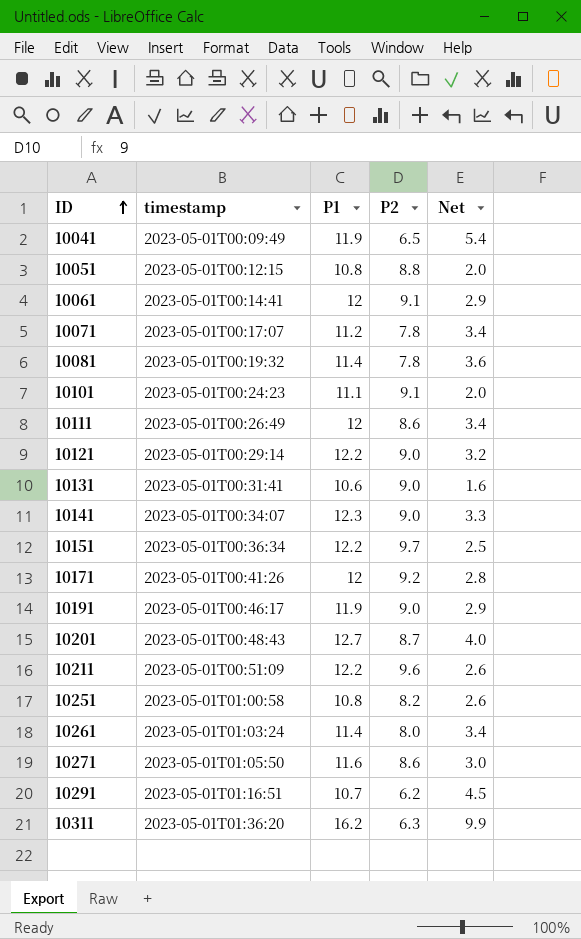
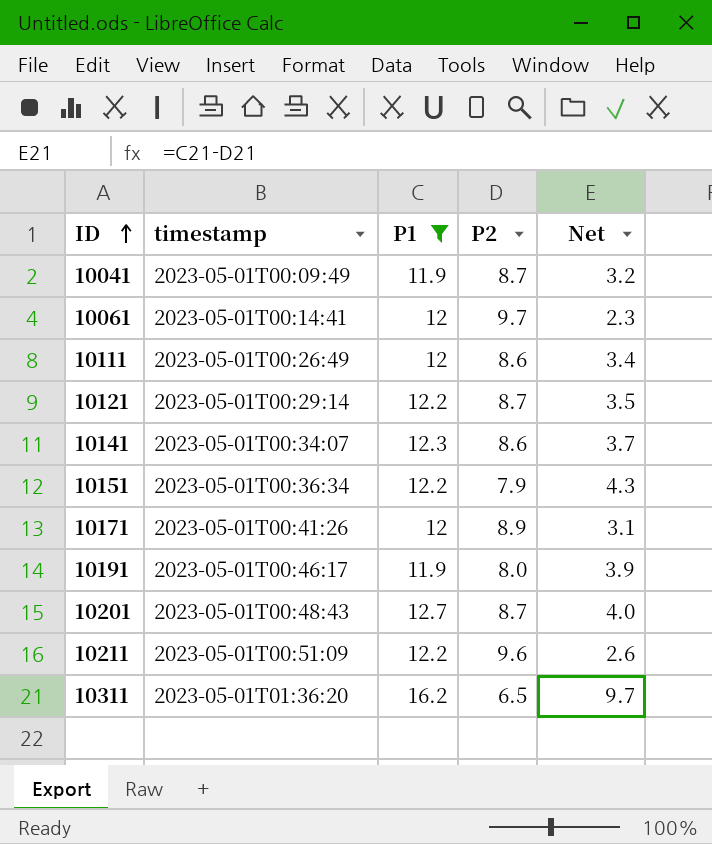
filter: none -> P1 >= 11.9
10041 | P2: 6.5 -> 8.7
10041 | Net: 5.4 -> 3.2
10061 | P2: 9.1 -> 9.7
10061 | Net: 2.9 -> 2.3
10121 | P2: 9.0 -> 8.7
10121 | Net: 3.2 -> 3.5
10141 | P2: 9.0 -> 8.6
10141 | Net: 3.3 -> 3.7
10151 | P2: 9.7 -> 7.9
10151 | Net: 2.5 -> 4.3
10171 | P2: 9.2 -> 8.9
10171 | Net: 2.8 -> 3.1
10191 | P2: 9.0 -> 8.0
10191 | Net: 2.9 -> 3.9
10311 | P2: 6.3 -> 6.5
10311 | Net: 9.9 -> 9.7

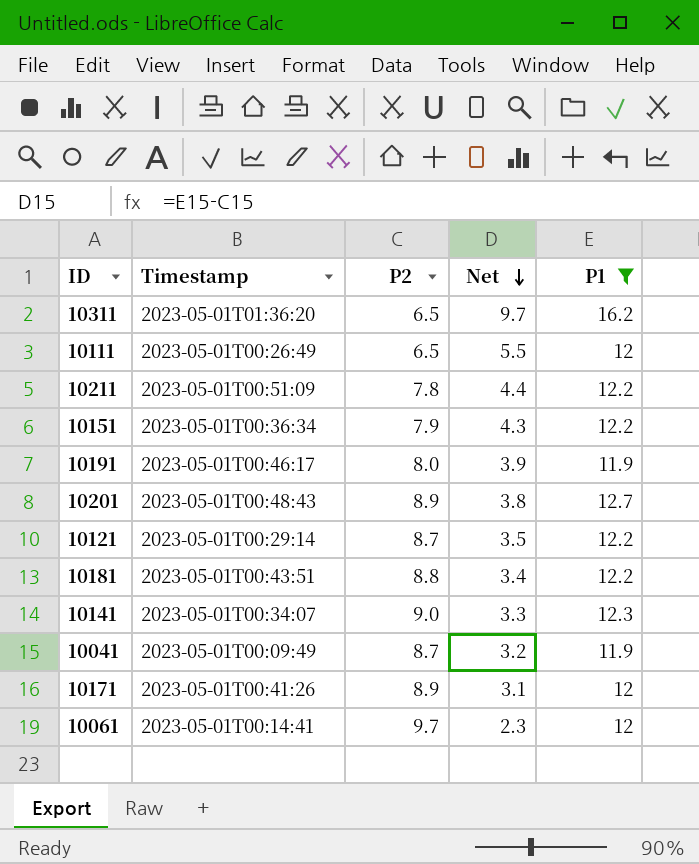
row order: ID ascending -> Net descending
column name: timestamp -> Timestamp
column P1 | position: 3 -> 5
10111 | P2: 8.6 -> 6.5
10111 | Net: 3.4 -> 5.5
10211 | P2: 9.6 -> 7.8
10211 | Net: 2.6 -> 4.4
10201 | P2: 8.7 -> 8.9
10201 | Net: 4.0 -> 3.8
row 10181: none -> 2023-05-01T00:43:51 | 8.8 | 3.4 | 12.2
10141 | P2: 8.6 -> 9.0
10141 | Net: 3.7 -> 3.3

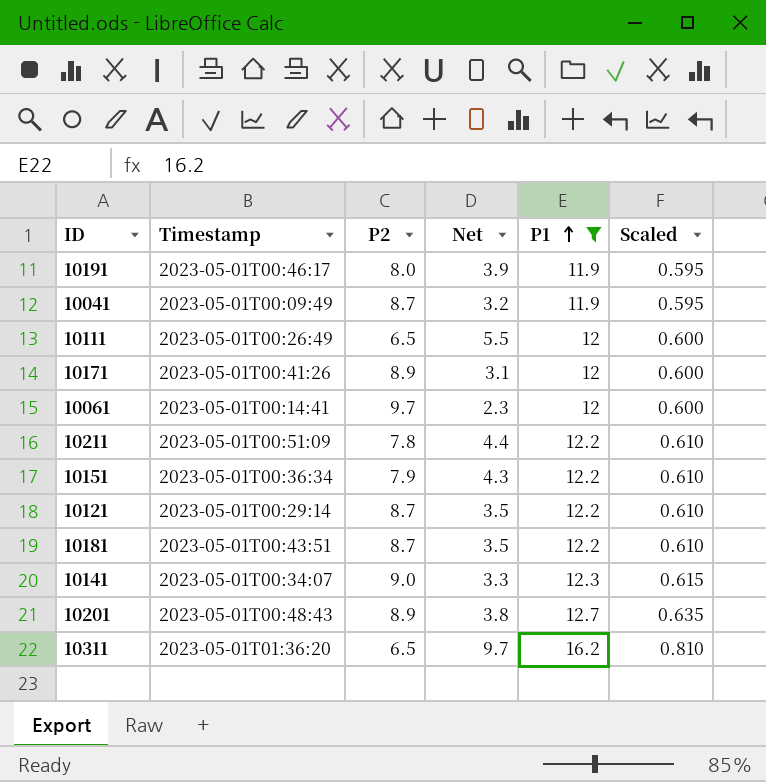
row order: Net descending -> P1 ascending
column Scaled | formula: none -> [P1] * 0.05
10181 | P2: 8.8 -> 8.7
10181 | Net: 3.4 -> 3.5

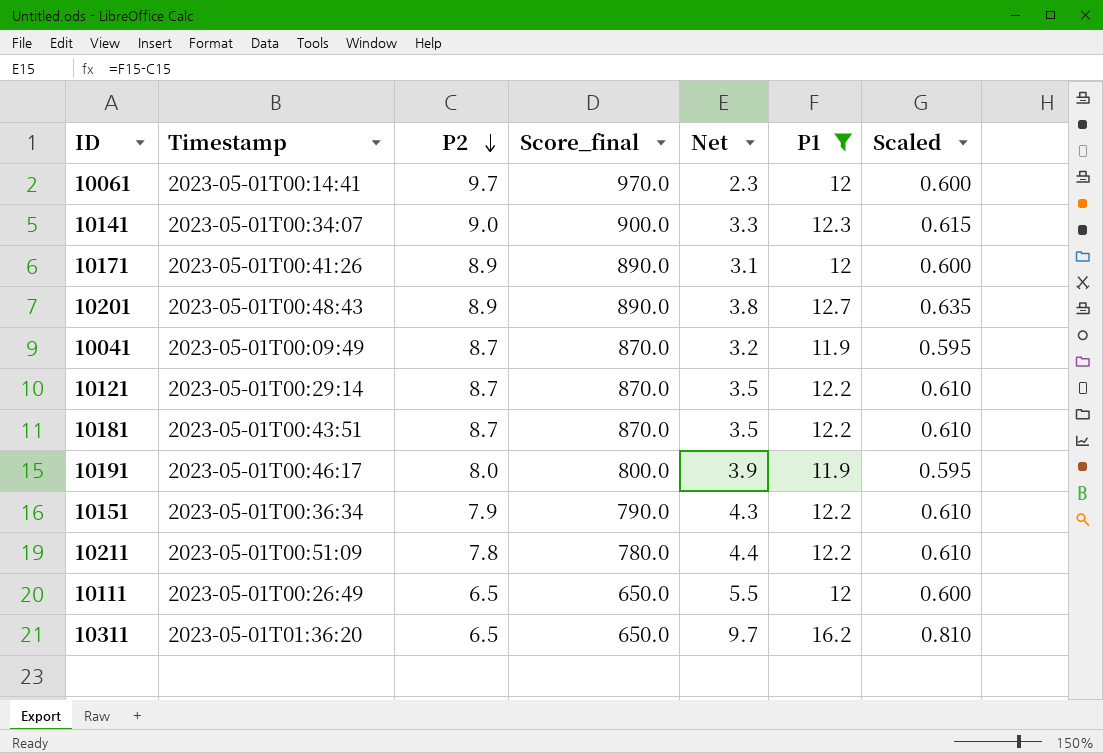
row order: P1 ascending -> P2 descending
column Score_final | formula: none -> [P2] * 100

